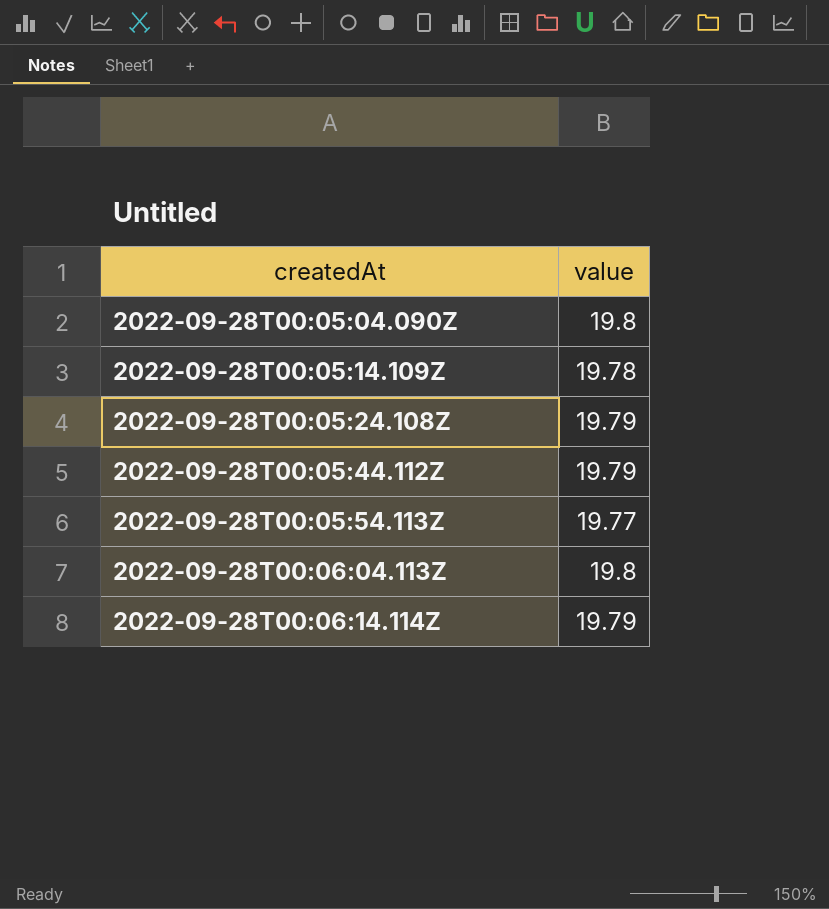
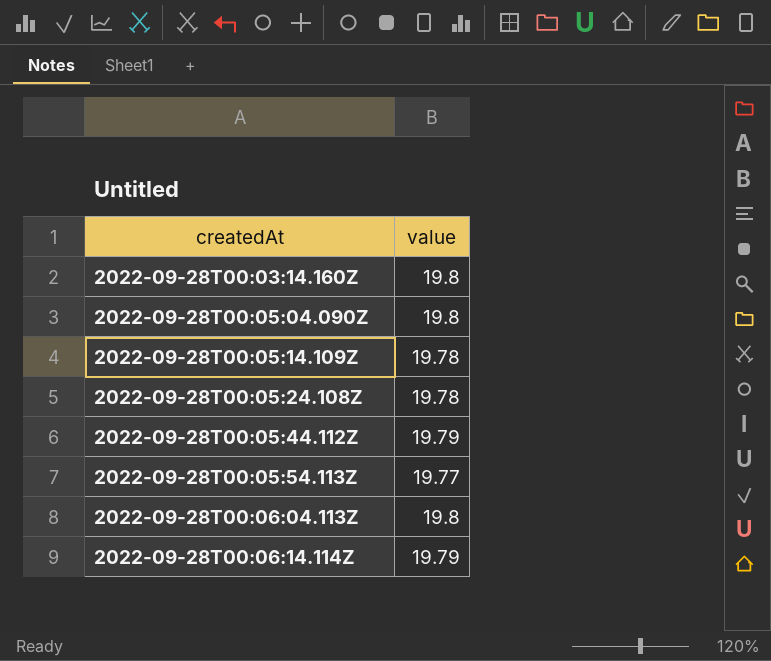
row 2022-09-28T00:03:14.160Z: none -> 19.8
2022-09-28T00:05:24.108Z | value: 19.79 -> 19.78

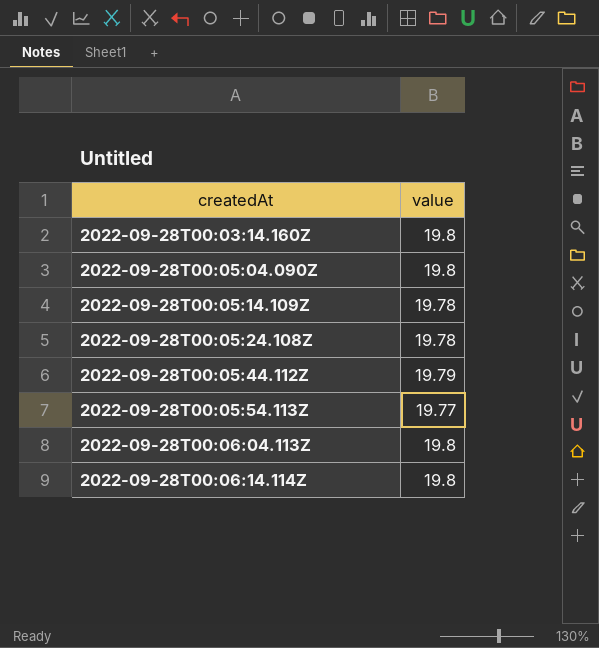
2022-09-28T00:06:14.114Z | value: 19.79 -> 19.8

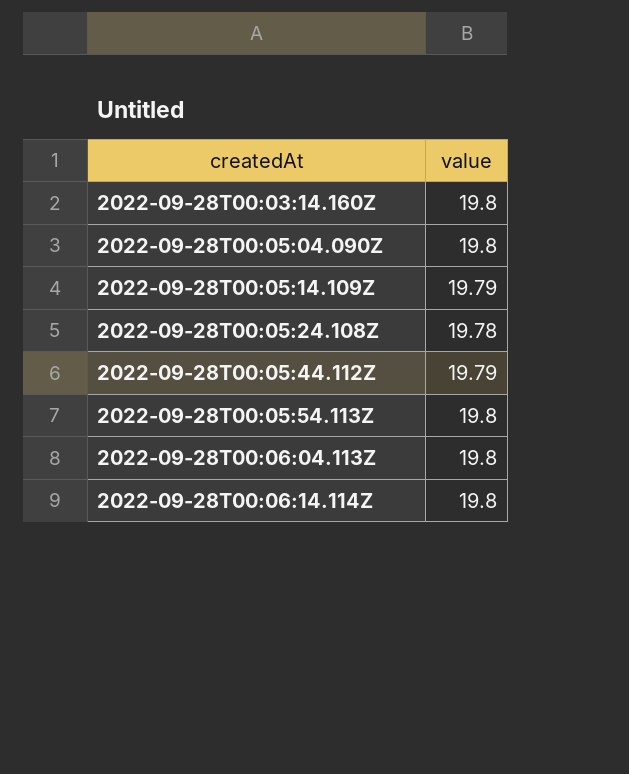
2022-09-28T00:05:14.109Z | value: 19.78 -> 19.79
2022-09-28T00:05:54.113Z | value: 19.77 -> 19.8

